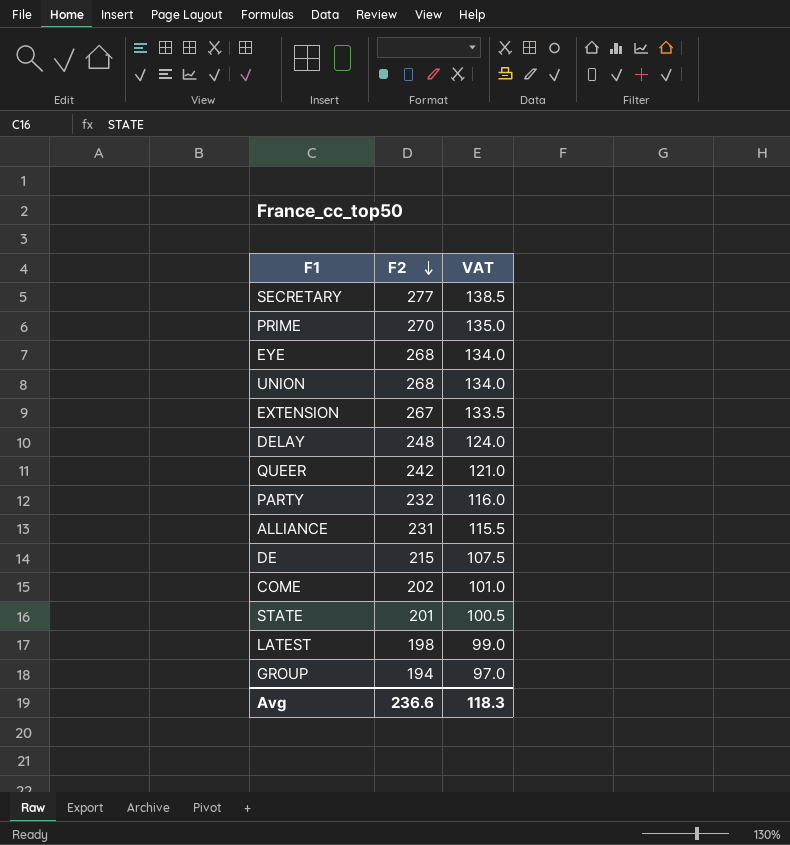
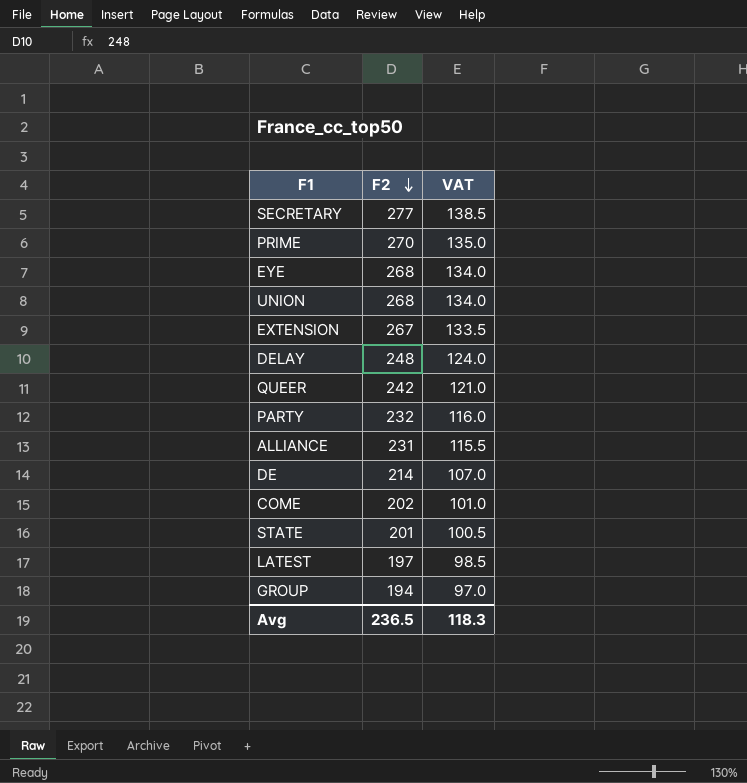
DE | F2: 215 -> 214
DE | VAT: 107.5 -> 107.0
LATEST | F2: 198 -> 197
LATEST | VAT: 99.0 -> 98.5
Avg | F2: 236.6 -> 236.5

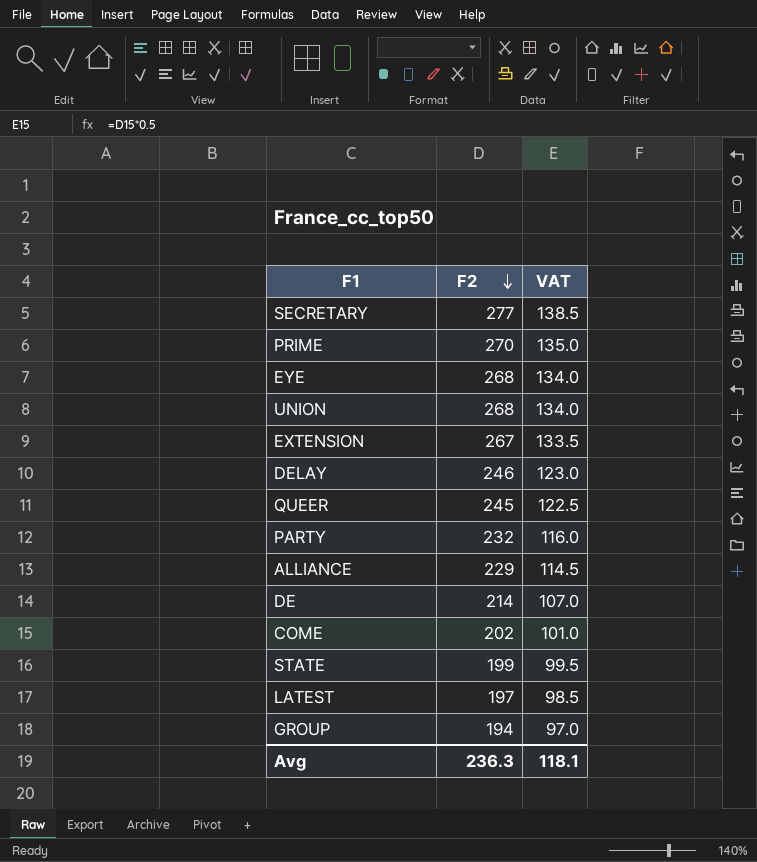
DELAY | F2: 248 -> 246
DELAY | VAT: 124.0 -> 123.0
QUEER | F2: 242 -> 245
QUEER | VAT: 121.0 -> 122.5
ALLIANCE | F2: 231 -> 229
ALLIANCE | VAT: 115.5 -> 114.5
STATE | F2: 201 -> 199
STATE | VAT: 100.5 -> 99.5
Avg | F2: 236.5 -> 236.3
Avg | VAT: 118.3 -> 118.1

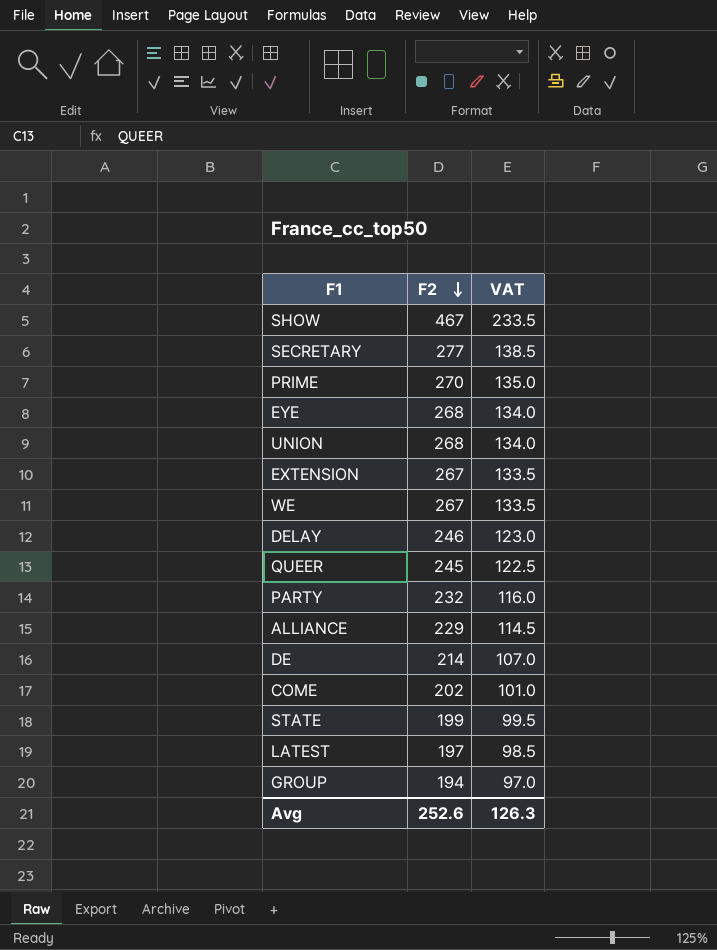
row SHOW: none -> 467 | 233.5
row WE: none -> 267 | 133.5
Avg | F2: 236.3 -> 252.6
Avg | VAT: 118.1 -> 126.3

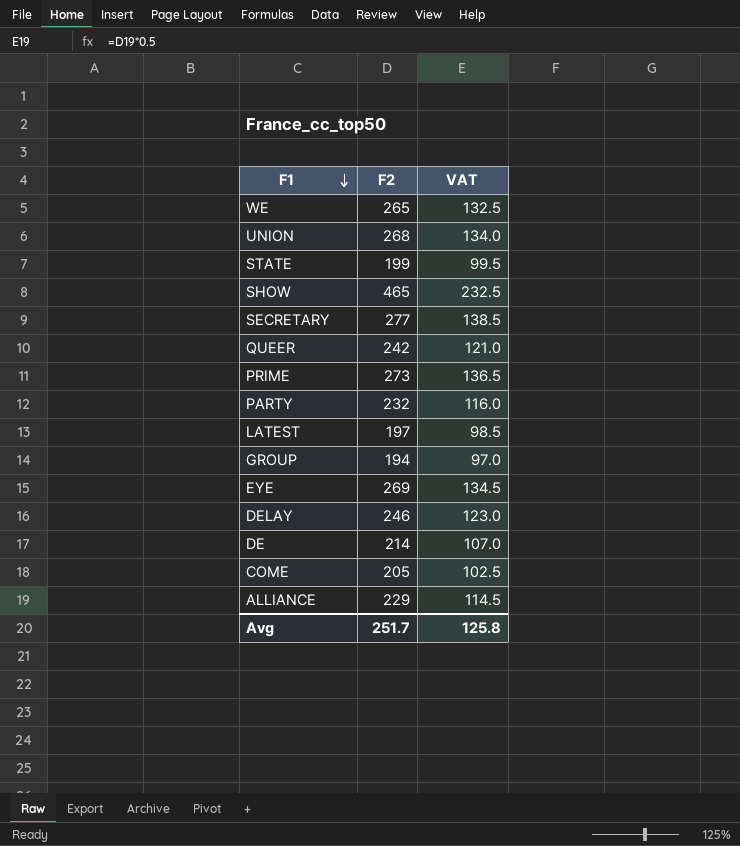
row order: F2 descending -> F1 descending
row EXTENSION: 267 | 133.5 -> none
WE | F2: 267 -> 265
WE | VAT: 133.5 -> 132.5
SHOW | F2: 467 -> 465
SHOW | VAT: 233.5 -> 232.5
QUEER | F2: 245 -> 242
QUEER | VAT: 122.5 -> 121.0
PRIME | F2: 270 -> 273
PRIME | VAT: 135.0 -> 136.5
EYE | F2: 268 -> 269
EYE | VAT: 134.0 -> 134.5
COME | F2: 202 -> 205
COME | VAT: 101.0 -> 102.5
Avg | F2: 252.6 -> 251.7
Avg | VAT: 126.3 -> 125.8

